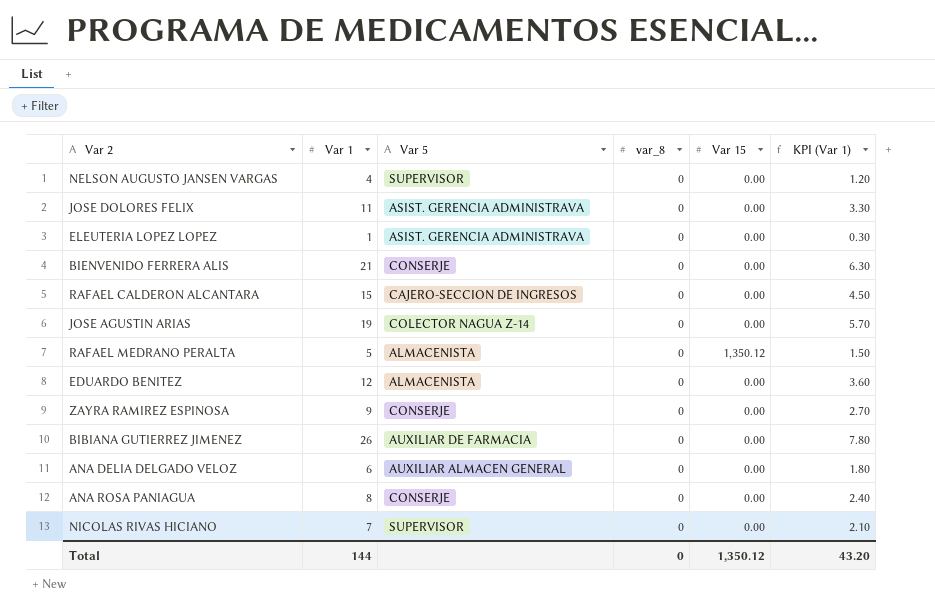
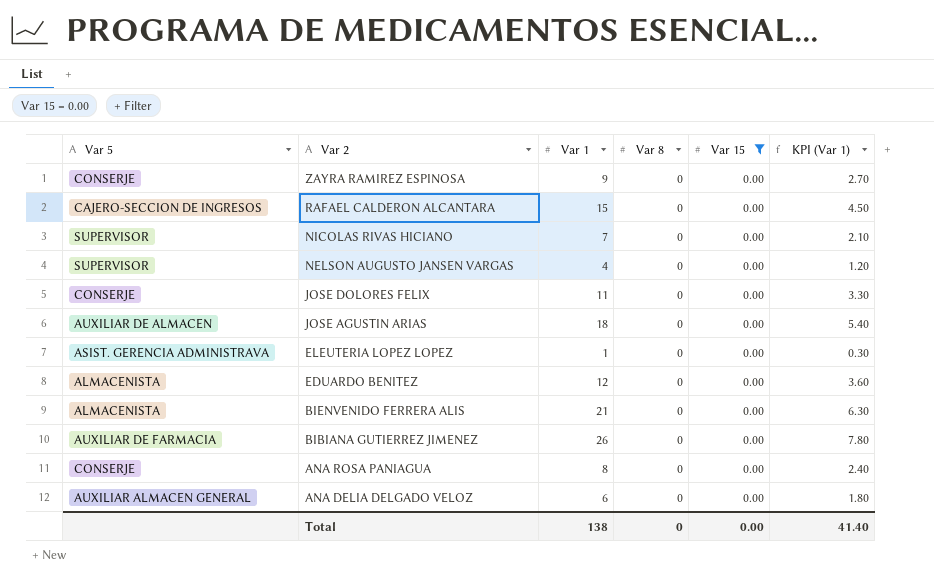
filter: none -> Var 15 = 0.00
row order: none -> Var 2 descending
column Var 5 | position: 3 -> 1
column name: var_8 -> Var 8
JOSE DOLORES FELIX | Var 5: ASIST. GERENCIA ADMINISTRAVA -> CONSERJE
JOSE AGUSTIN ARIAS | Var 5: COLECTOR NAGUA Z-14 -> AUXILIAR DE ALMACEN
JOSE AGUSTIN ARIAS | Var 1: 19 -> 18
JOSE AGUSTIN ARIAS | KPI (Var 1): 5.70 -> 5.40
BIENVENIDO FERRERA ALIS | Var 5: CONSERJE -> ALMACENISTA
Total | Var 1: 144 -> 138
Total | Var 15: 1,350.12 -> 0.00
Total | KPI (Var 1): 43.20 -> 41.40

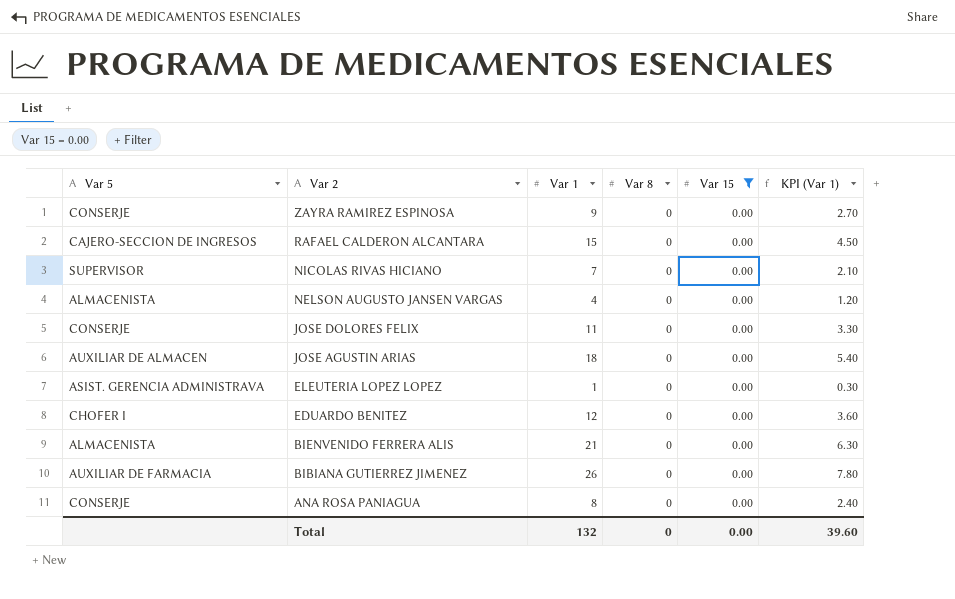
row ANA DELIA DELGADO VELOZ: AUXILIAR ALMACEN GENERAL | 6 | 0 | 0.00 | 1.80 -> none
NELSON AUGUSTO JANSEN VARGAS | Var 5: SUPERVISOR -> ALMACENISTA
EDUARDO BENITEZ | Var 5: ALMACENISTA -> CHOFER I
Total | Var 1: 138 -> 132
Total | KPI (Var 1): 41.40 -> 39.60

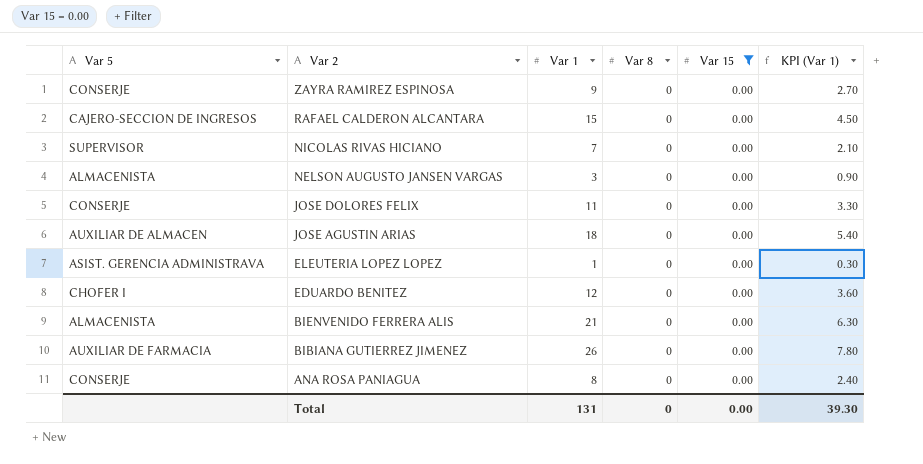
NELSON AUGUSTO JANSEN VARGAS | Var 1: 4 -> 3
NELSON AUGUSTO JANSEN VARGAS | KPI (Var 1): 1.20 -> 0.90
Total | Var 1: 132 -> 131
Total | KPI (Var 1): 39.60 -> 39.30

